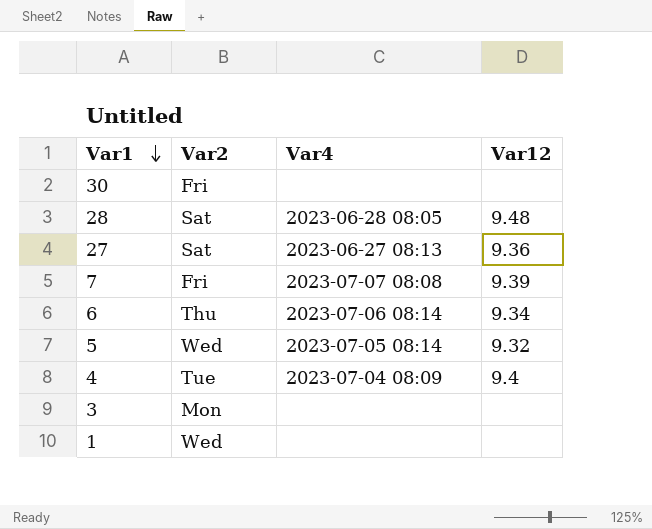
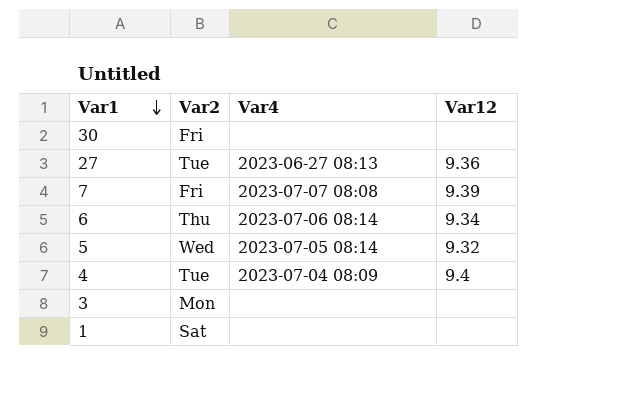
row 28: Sat | 2023-06-28 08:05 | 9.48 -> none
27 | Var2: Sat -> Tue
1 | Var2: Wed -> Sat

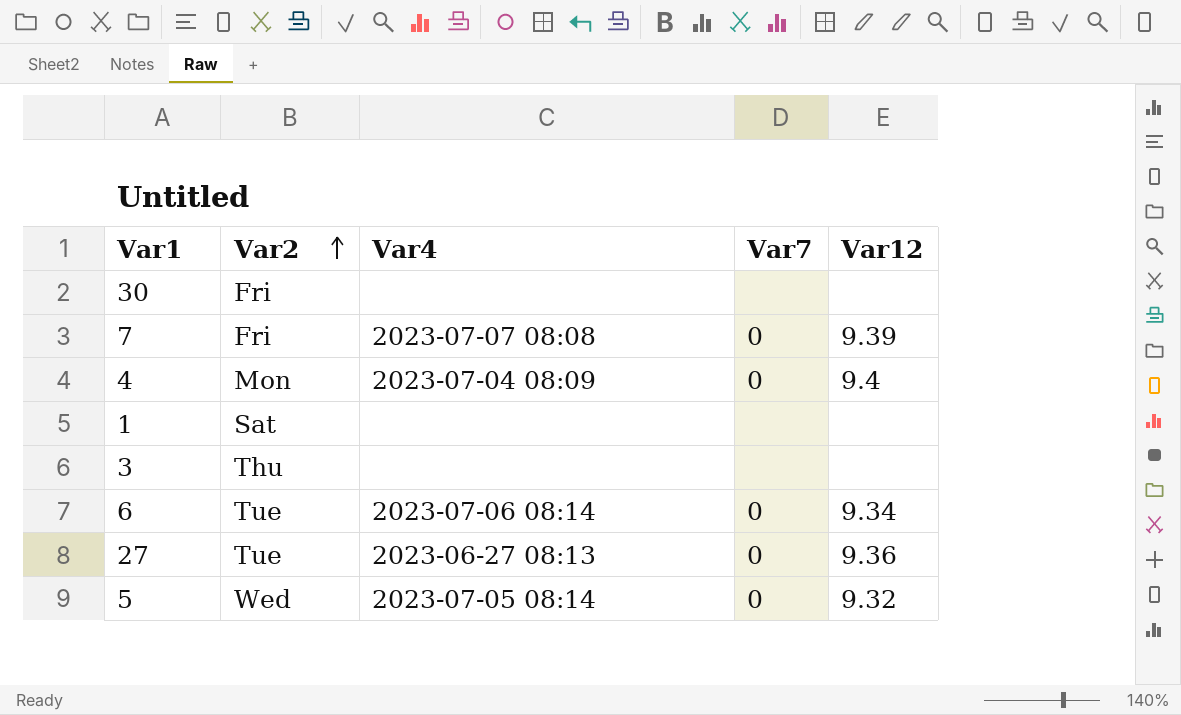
row order: Var1 descending -> Var2 ascending
column Var7 | position: none -> 4
4 | Var2: Tue -> Mon
3 | Var2: Mon -> Thu
6 | Var2: Thu -> Tue

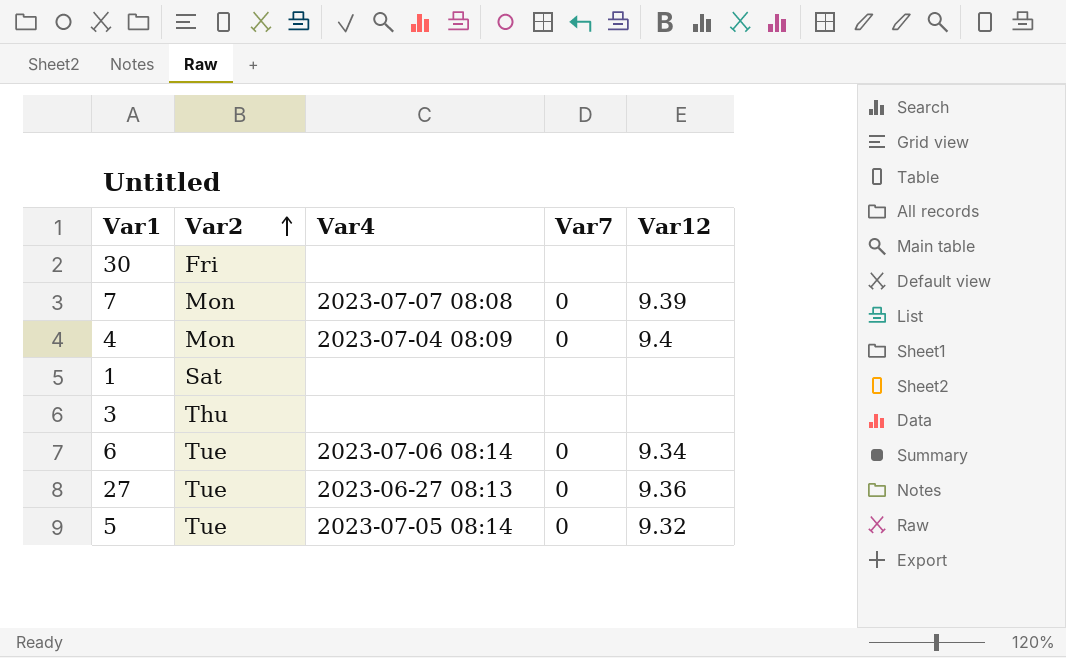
7 | Var2: Fri -> Mon
5 | Var2: Wed -> Tue

